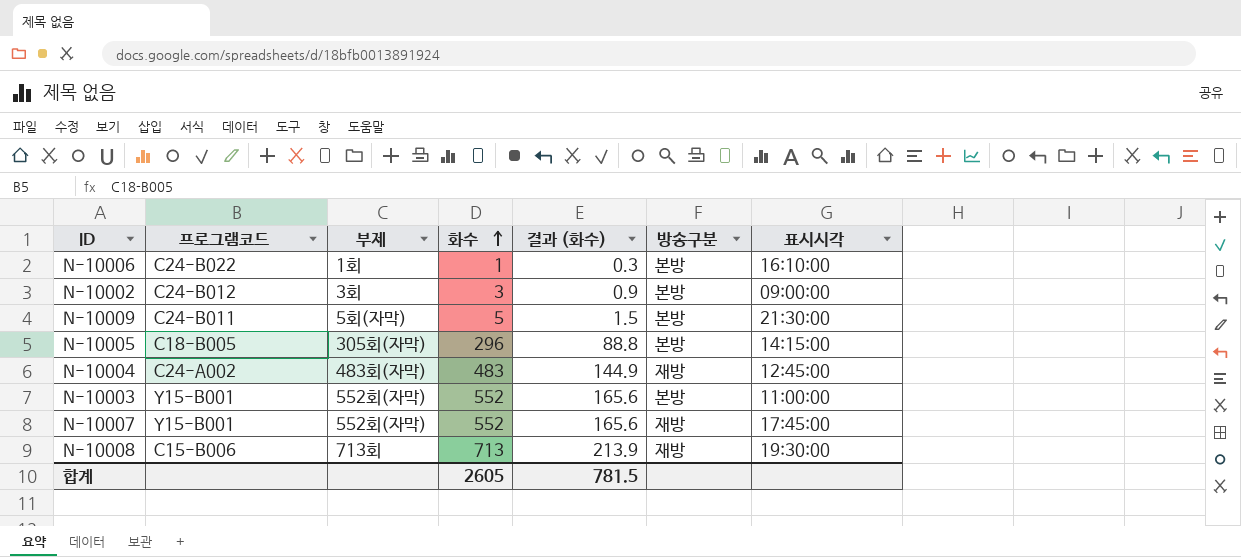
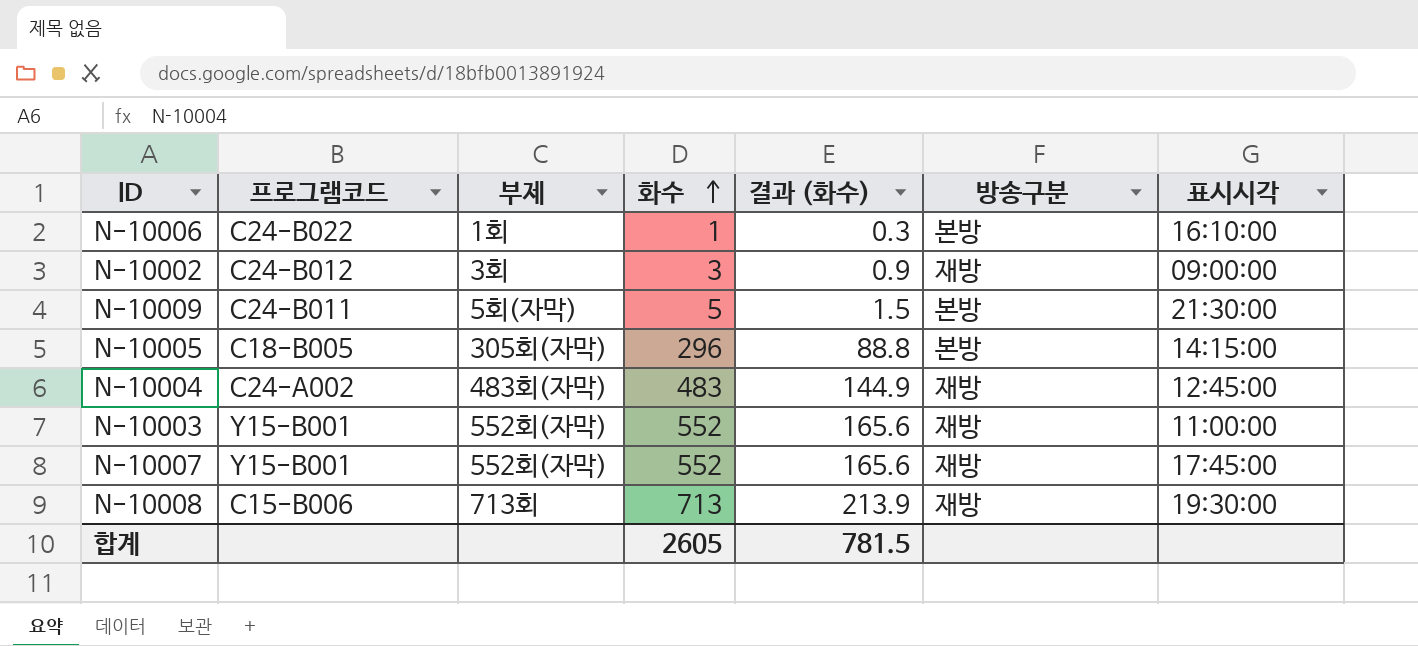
N-10002 | 방송구분: 본방 -> 재방
N-10003 | 방송구분: 본방 -> 재방

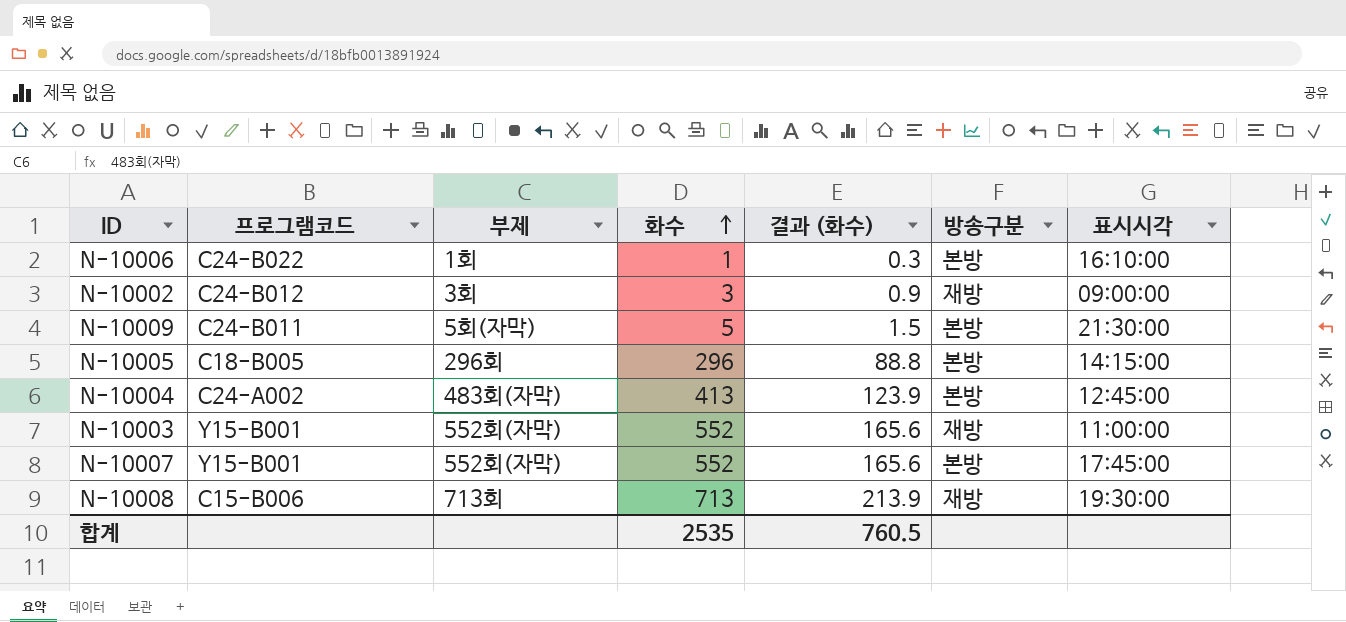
N-10005 | 부제: 305회(자막) -> 296회
N-10004 | 화수: 483 -> 413
N-10004 | 결과 (화수): 144.9 -> 123.9
N-10004 | 방송구분: 재방 -> 본방
N-10007 | 방송구분: 재방 -> 본방
합계 | 화수: 2605 -> 2535
합계 | 결과 (화수): 781.5 -> 760.5

